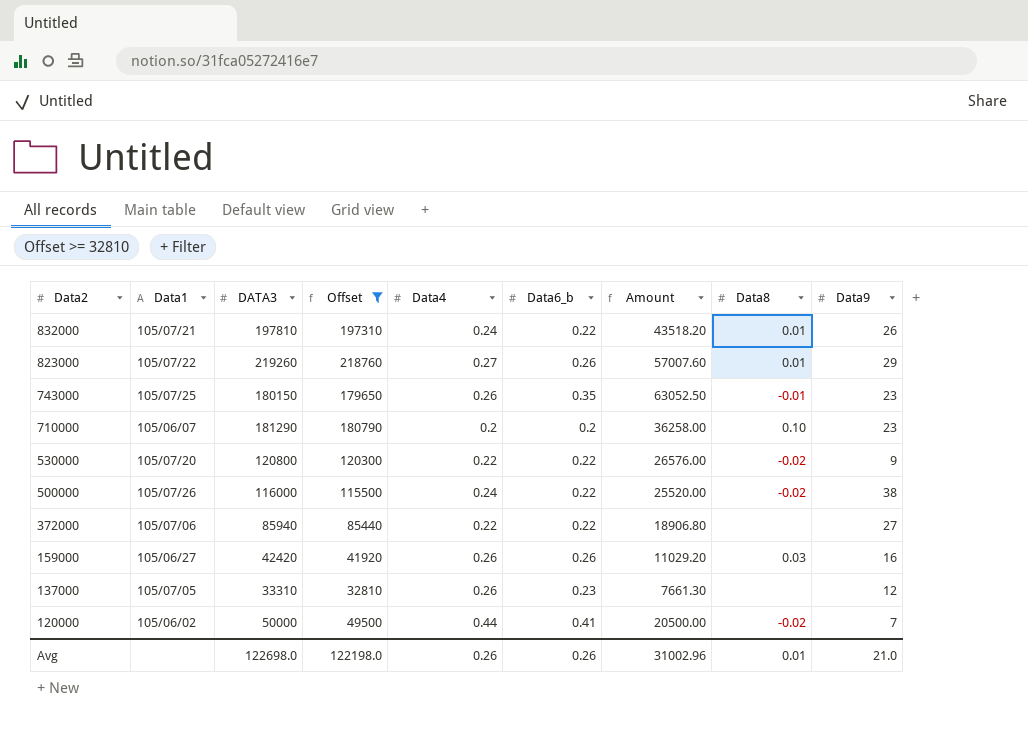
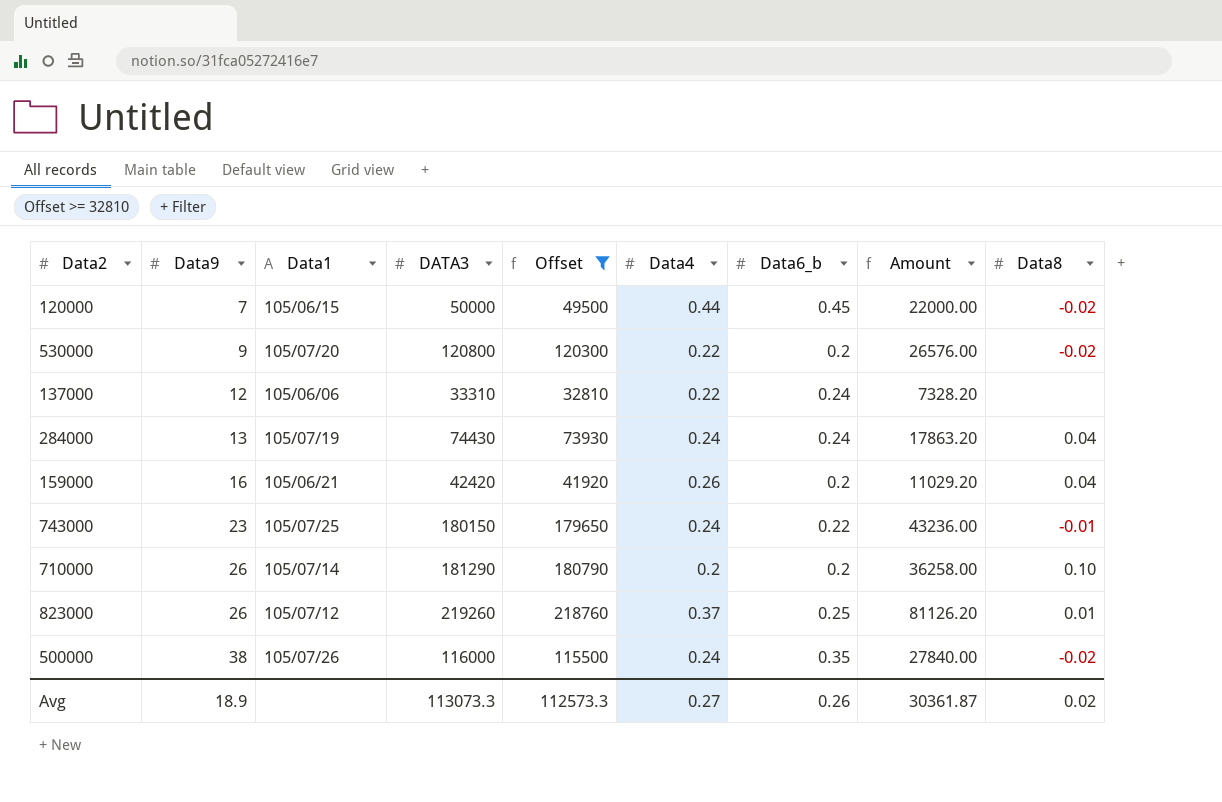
row order: Data2 descending -> Data9 ascending
column Data9 | position: 9 -> 2
column Amount | formula: [DATA3] * [Data6_b] -> [DATA3] * [Data4]
row 832000: 105/07/21 | 197810 | 197310 | 0.24 | 0.22 | 43518.20 | 0.01 | 26 -> none
row 372000: 105/07/06 | 85940 | 85440 | 0.22 | 0.22 | 18906.80 | none | 27 -> none
120000 | Data1: 105/06/02 -> 105/06/15
120000 | Data6_b: 0.41 -> 0.45
530000 | Data6_b: 0.22 -> 0.2
137000 | Data1: 105/07/05 -> 105/06/06
137000 | Data4: 0.26 -> 0.22
137000 | Data6_b: 0.23 -> 0.24
row 284000: none -> 13 | 105/07/19 | 74430 | 73930 | 0.24 | 0.24 | 17863.20 | 0.04
159000 | Data1: 105/06/27 -> 105/06/21
159000 | Data6_b: 0.26 -> 0.2
159000 | Data8: 0.03 -> 0.04
743000 | Data4: 0.26 -> 0.24
743000 | Data6_b: 0.35 -> 0.22
710000 | Data9: 23 -> 26
710000 | Data1: 105/06/07 -> 105/07/14
823000 | Data9: 29 -> 26
823000 | Data1: 105/07/22 -> 105/07/12
823000 | Data4: 0.27 -> 0.37
823000 | Data6_b: 0.26 -> 0.25
500000 | Data6_b: 0.22 -> 0.35
Avg | Data9: 21.0 -> 18.9
Avg | DATA3: 122698.0 -> 113073.3
Avg | Offset: 122198.0 -> 112573.3
Avg | Data4: 0.26 -> 0.27
Avg | Amount: 31002.96 -> 30361.87
Avg | Data8: 0.01 -> 0.02

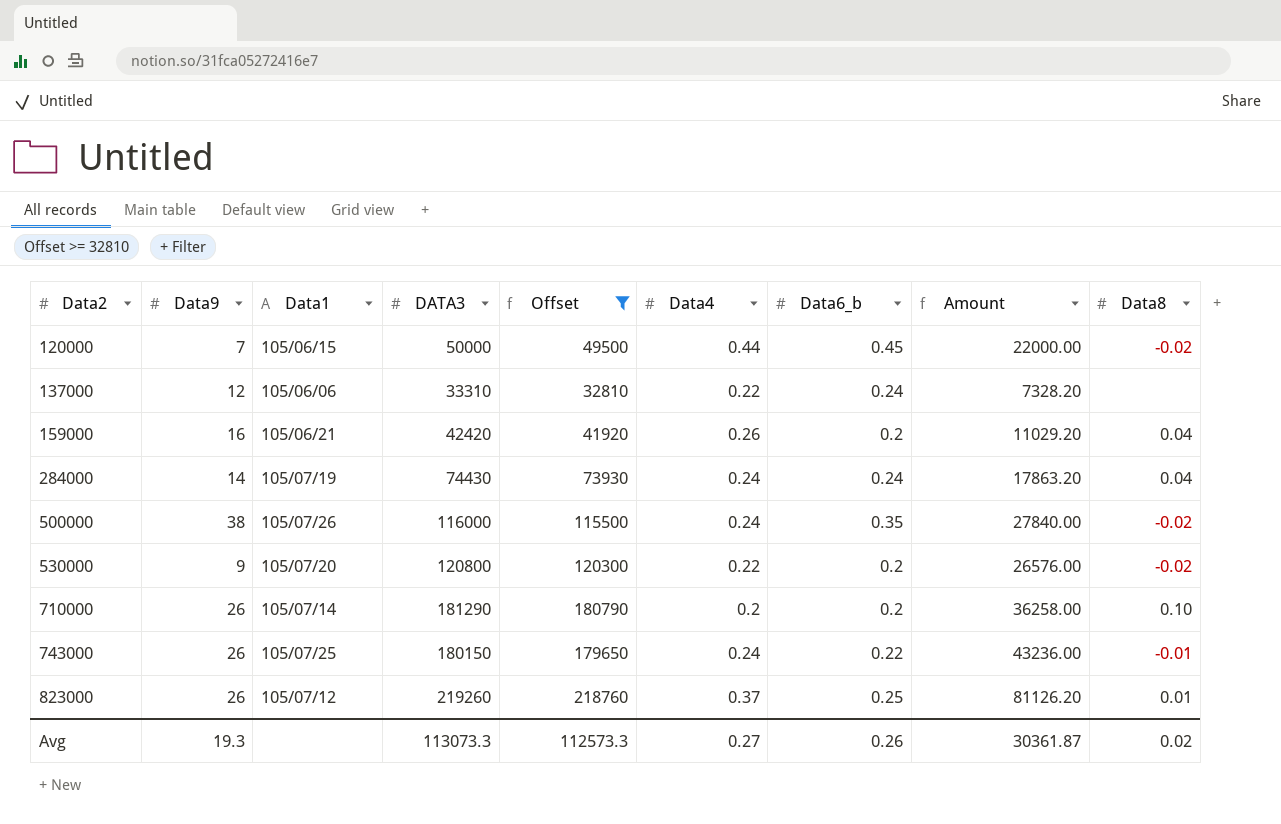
row order: Data9 ascending -> Data2 ascending
284000 | Data9: 13 -> 14
743000 | Data9: 23 -> 26
Avg | Data9: 18.9 -> 19.3

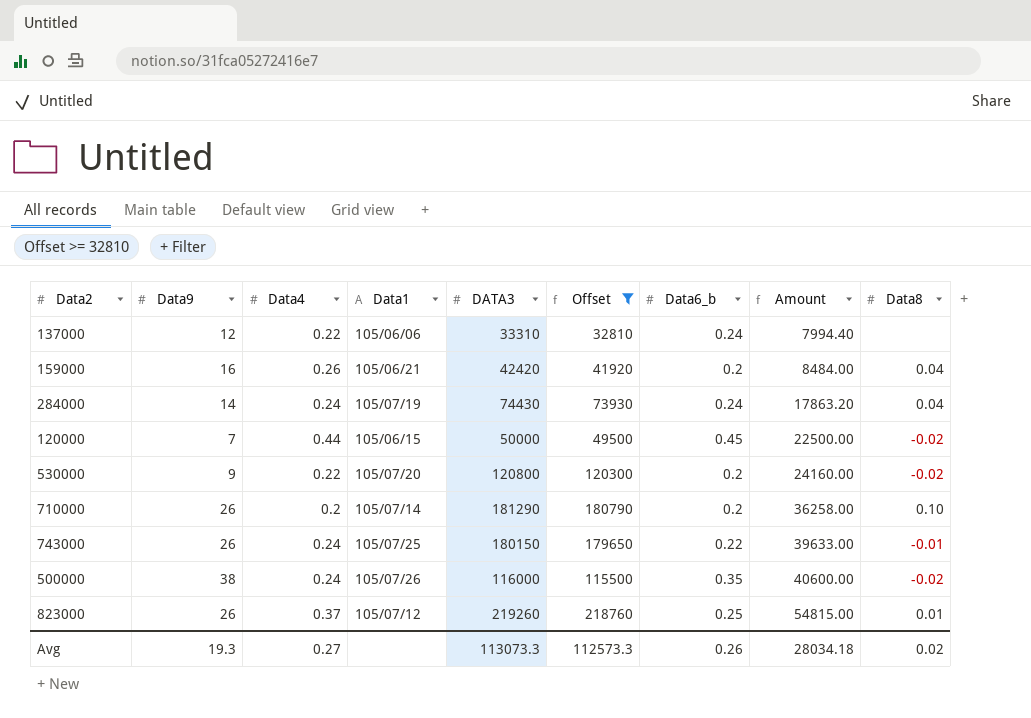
row order: Data2 ascending -> Amount ascending
column Data4 | position: 6 -> 3
column Amount | formula: [DATA3] * [Data4] -> [DATA3] * [Data6_b]
Avg | Amount: 30361.87 -> 28034.18

